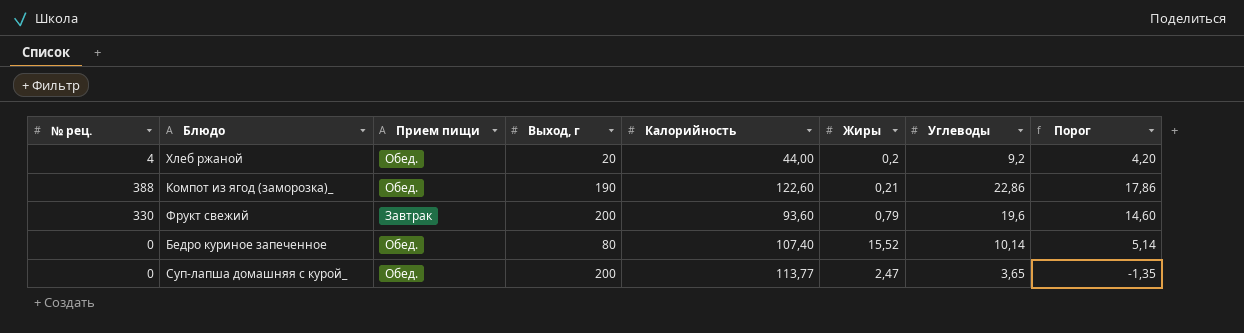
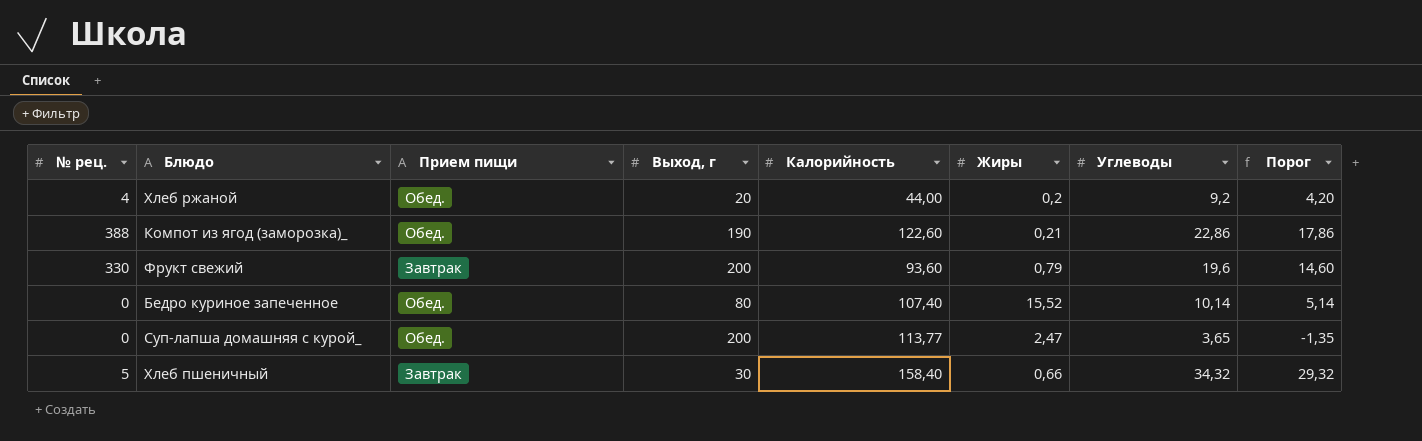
row Хлеб пшеничный: none -> 5 | Завтрак | 30 | 158,40 | 0,66 | 34,32 | 29,32

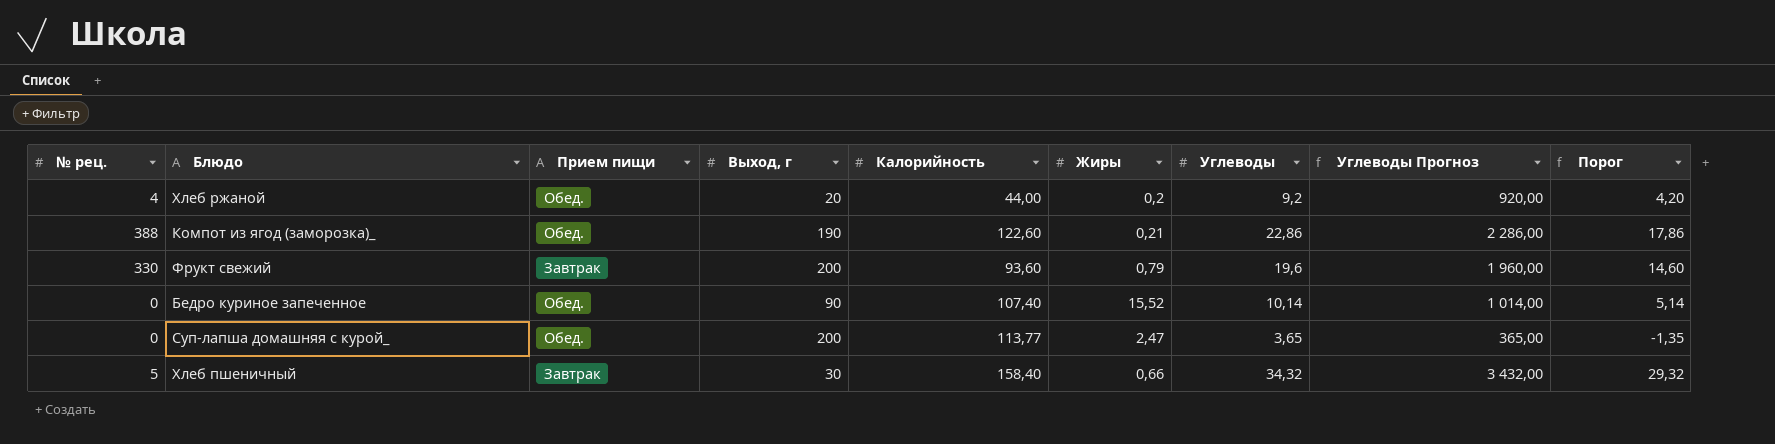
column Углеводы Прогноз | formula: none -> [Углеводы] * 100
Бедро куриное запеченное | Выход, г: 80 -> 90

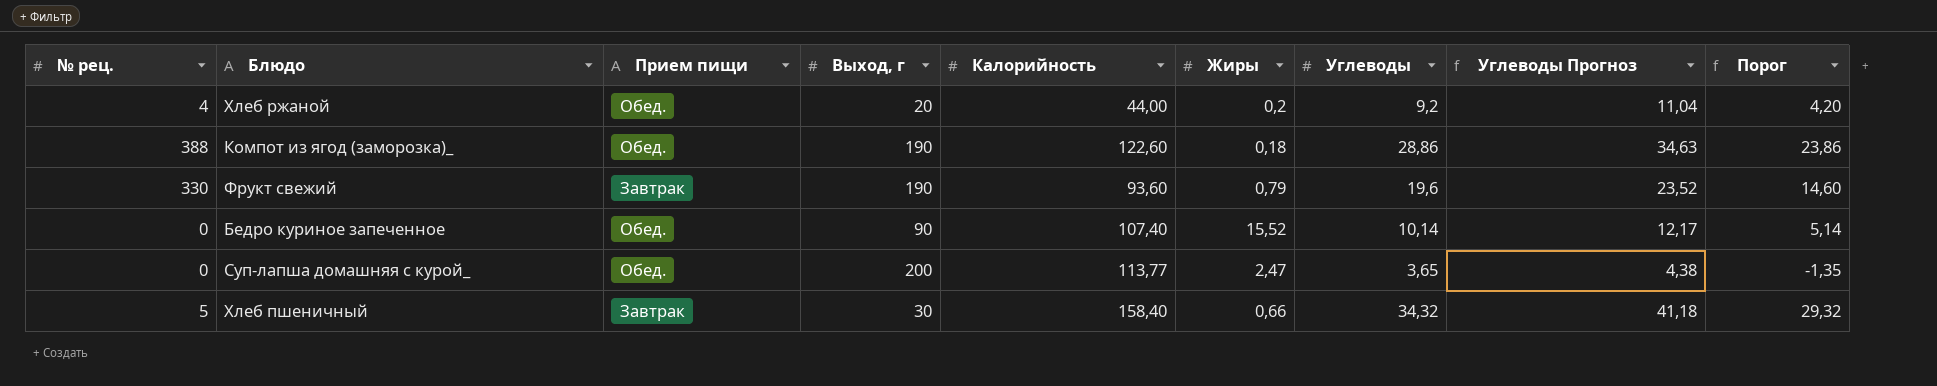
column Углеводы Прогноз | formula: [Углеводы] * 100 -> [Углеводы] * 1,2
Компот из ягод (заморозка)_ | Жиры: 0,21 -> 0,18
Компот из ягод (заморозка)_ | Углеводы: 22,86 -> 28,86
Компот из ягод (заморозка)_ | Порог: 17,86 -> 23,86
Фрукт свежий | Выход, г: 200 -> 190

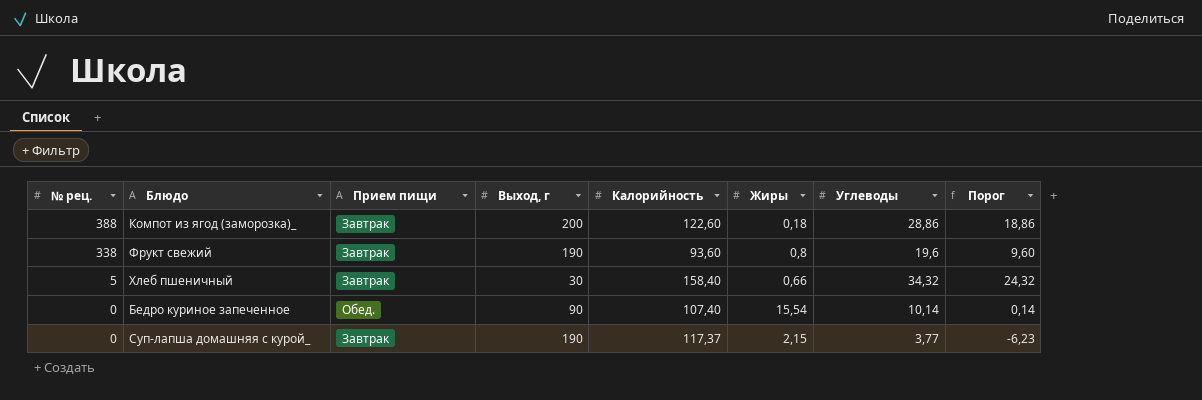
row order: none -> № рец. descending
column Углеводы Прогноз | formula: [Углеводы] * 1,2 -> none
column Порог | formula: [Углеводы] - 5 -> [Углеводы] - 10
row Хлеб ржаной: 4 | Обед. | 20 | 44,00 | 0,2 | 9,2 | 11,04 | 4,20 -> none
Компот из ягод (заморозка)_ | Прием пищи: Обед. -> Завтрак
Компот из ягод (заморозка)_ | Выход, г: 190 -> 200
Фрукт свежий | № рец.: 330 -> 338
Фрукт свежий | Жиры: 0,79 -> 0,8
Бедро куриное запеченное | Жиры: 15,52 -> 15,54
Суп-лапша домашняя с курой_ | Прием пищи: Обед. -> Завтрак
Суп-лапша домашняя с курой_ | Выход, г: 200 -> 190
Суп-лапша домашняя с курой_ | Калорийность: 113,77 -> 117,37
Суп-лапша домашняя с курой_ | Жиры: 2,47 -> 2,15
Суп-лапша домашняя с курой_ | Углеводы: 3,65 -> 3,77

